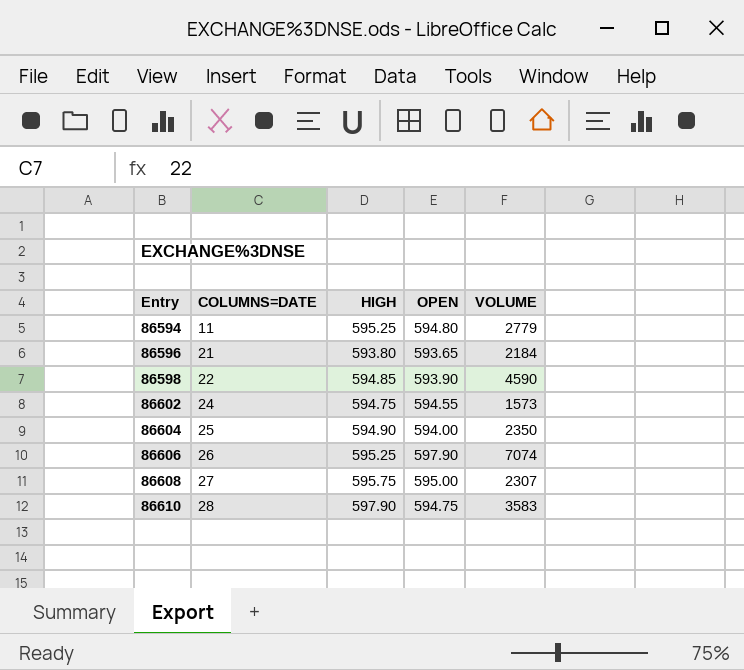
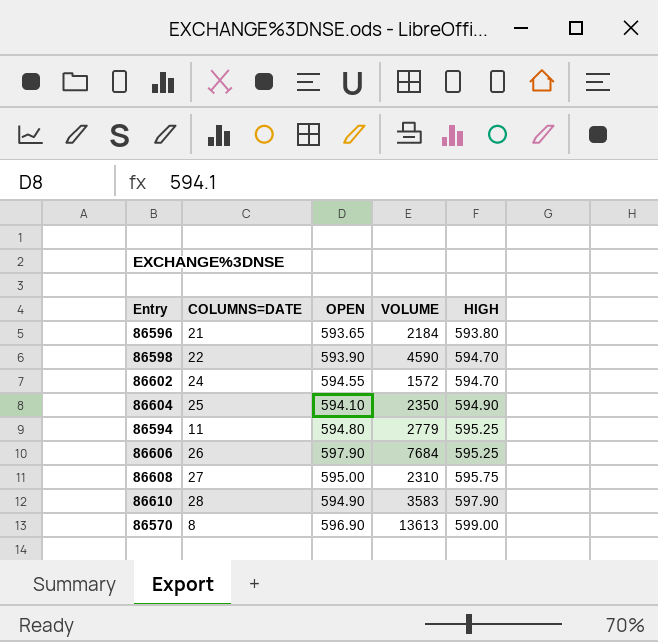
row order: Entry ascending -> HIGH ascending
column HIGH | position: 3 -> 5
86598 | HIGH: 594.85 -> 594.70
86602 | VOLUME: 1573 -> 1572
86602 | HIGH: 594.75 -> 594.70
86604 | OPEN: 594.00 -> 594.10
86606 | VOLUME: 7074 -> 7684
86608 | VOLUME: 2307 -> 2310
86610 | OPEN: 594.75 -> 594.90
row 86570: none -> 8 | 596.90 | 13613 | 599.00

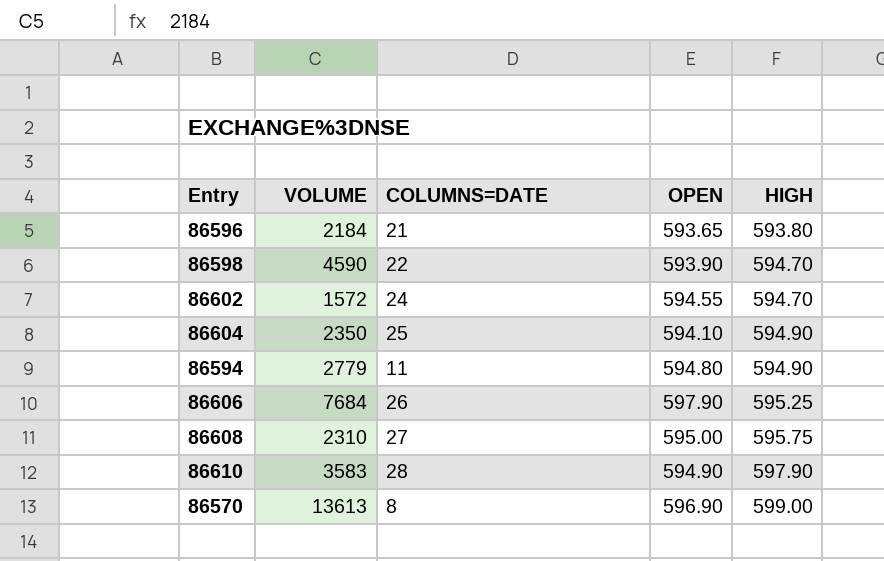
column VOLUME | position: 4 -> 2
86594 | HIGH: 595.25 -> 594.90

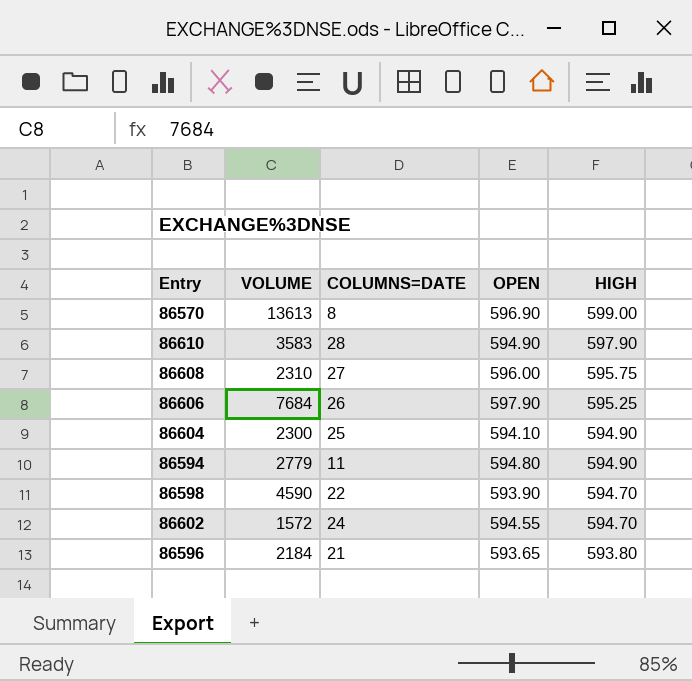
row order: HIGH ascending -> HIGH descending
86608 | OPEN: 595.00 -> 596.00
86604 | VOLUME: 2350 -> 2300

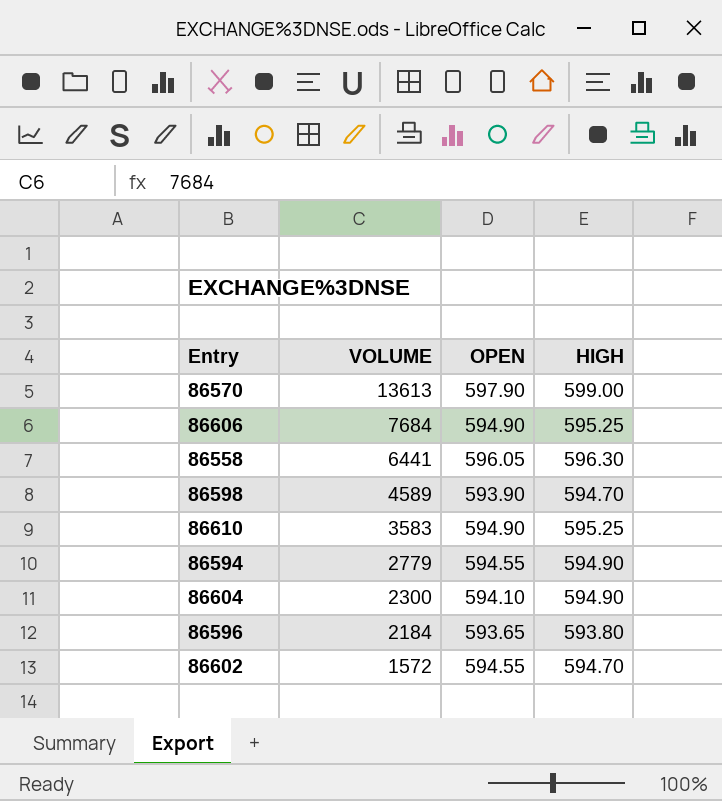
row order: HIGH descending -> VOLUME descending
column COLUMNS=DATE | position: 3 -> none
row 86608: 2310 | 27 | 596.00 | 595.75 -> none
86570 | OPEN: 596.90 -> 597.90
86606 | OPEN: 597.90 -> 594.90
row 86558: none -> 6441 | 596.05 | 596.30
86598 | VOLUME: 4590 -> 4589
86610 | HIGH: 597.90 -> 595.25
86594 | OPEN: 594.80 -> 594.55

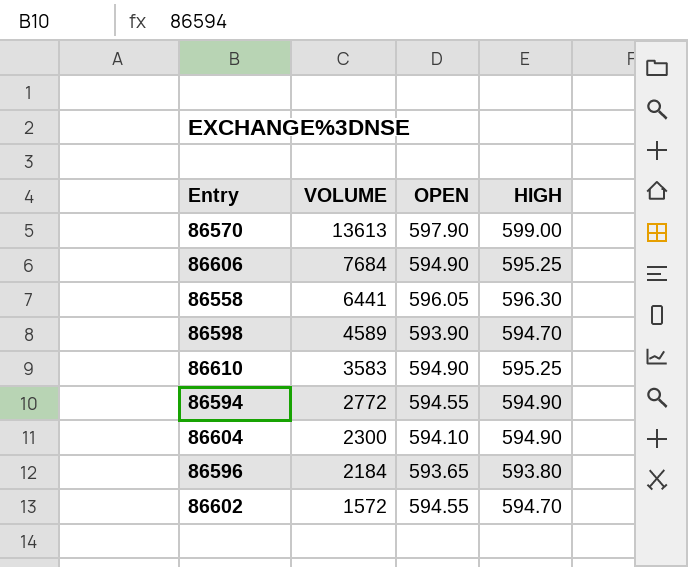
86594 | VOLUME: 2779 -> 2772

